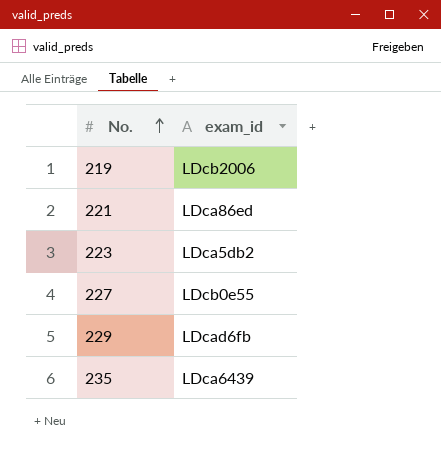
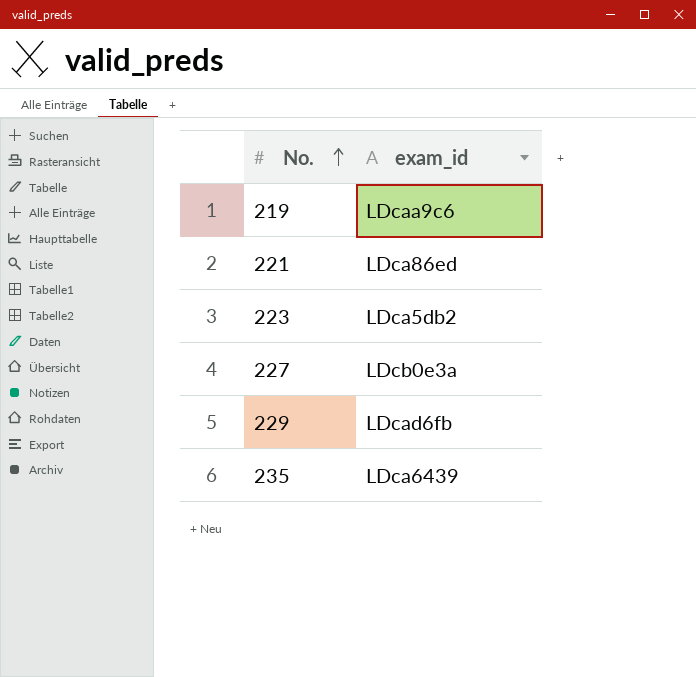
219 | exam_id: LDcb2006 -> LDcaa9c6
227 | exam_id: LDcb0e55 -> LDcb0e3a

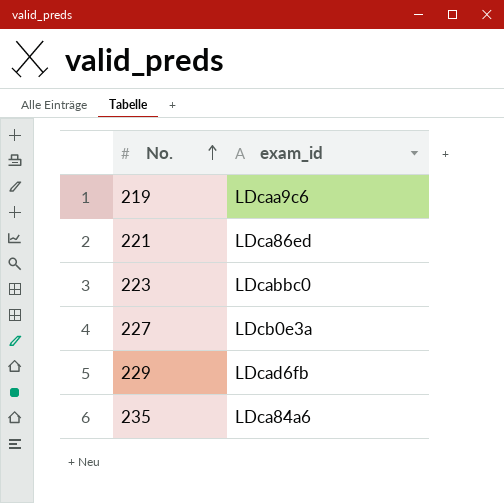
223 | exam_id: LDca5db2 -> LDcabbc0
235 | exam_id: LDca6439 -> LDca84a6

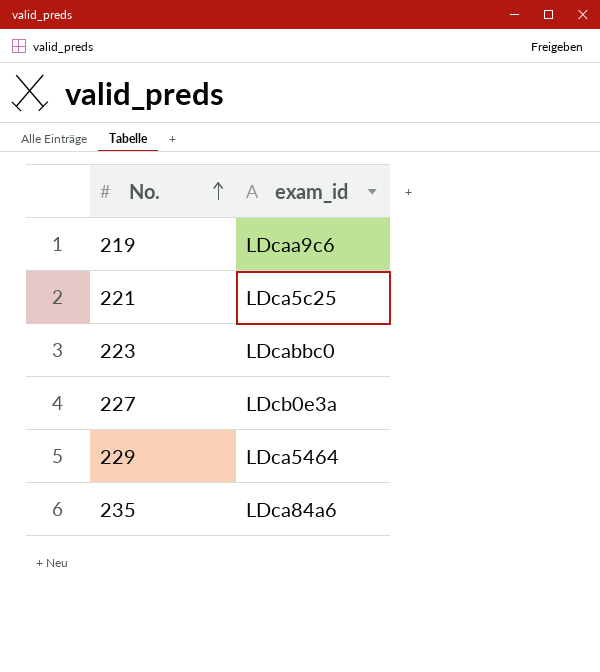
221 | exam_id: LDca86ed -> LDca5c25
229 | exam_id: LDcad6fb -> LDca5464

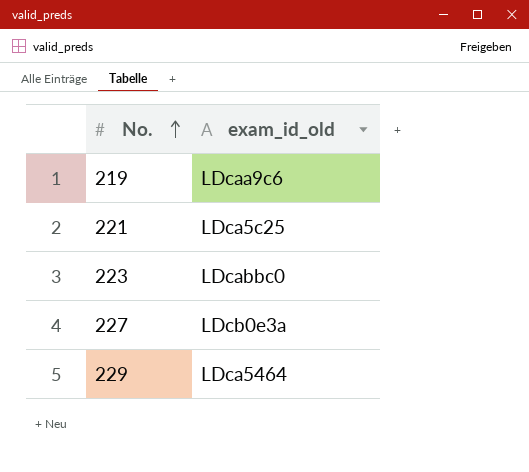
column name: exam_id -> exam_id_old
row 235: LDca84a6 -> none

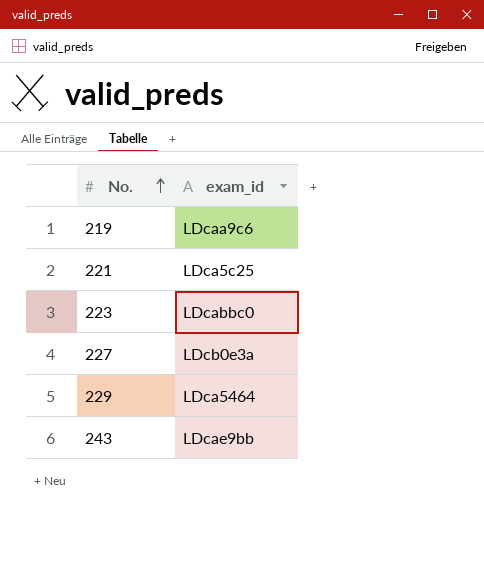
column name: exam_id_old -> exam_id
row 243: none -> LDcae9bb

